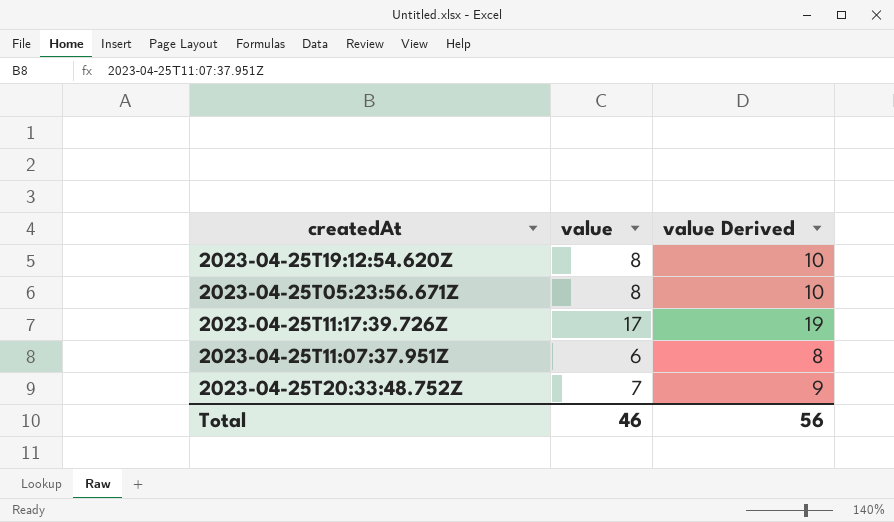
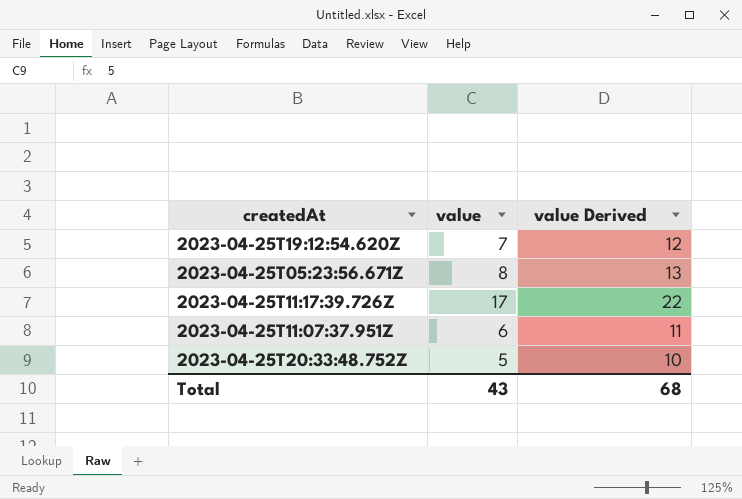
column value Derived | formula: [value] + 2 -> [value] + 5
2023-04-25T19:12:54.620Z | value: 8 -> 7
2023-04-25T20:33:48.752Z | value: 7 -> 5
Total | value: 46 -> 43
Total | value Derived: 56 -> 68

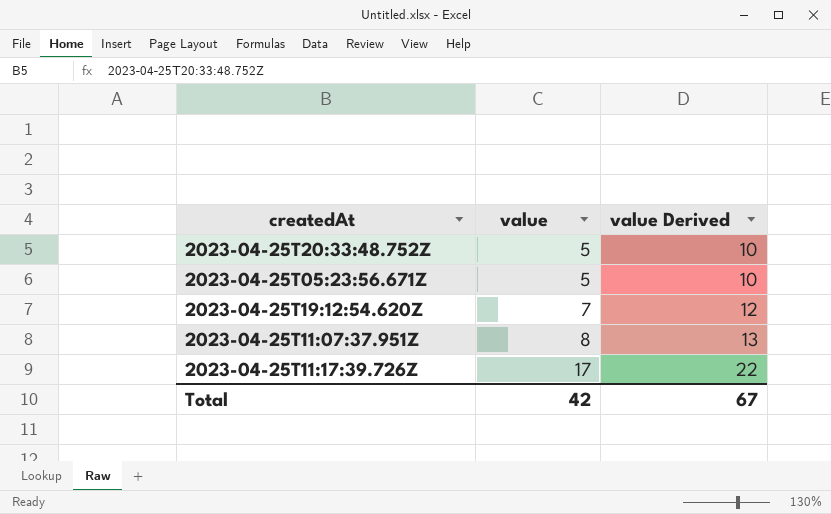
row order: none -> value ascending
2023-04-25T05:23:56.671Z | value: 8 -> 5
2023-04-25T05:23:56.671Z | value Derived: 13 -> 10
2023-04-25T11:07:37.951Z | value: 6 -> 8
2023-04-25T11:07:37.951Z | value Derived: 11 -> 13
Total | value: 43 -> 42
Total | value Derived: 68 -> 67

